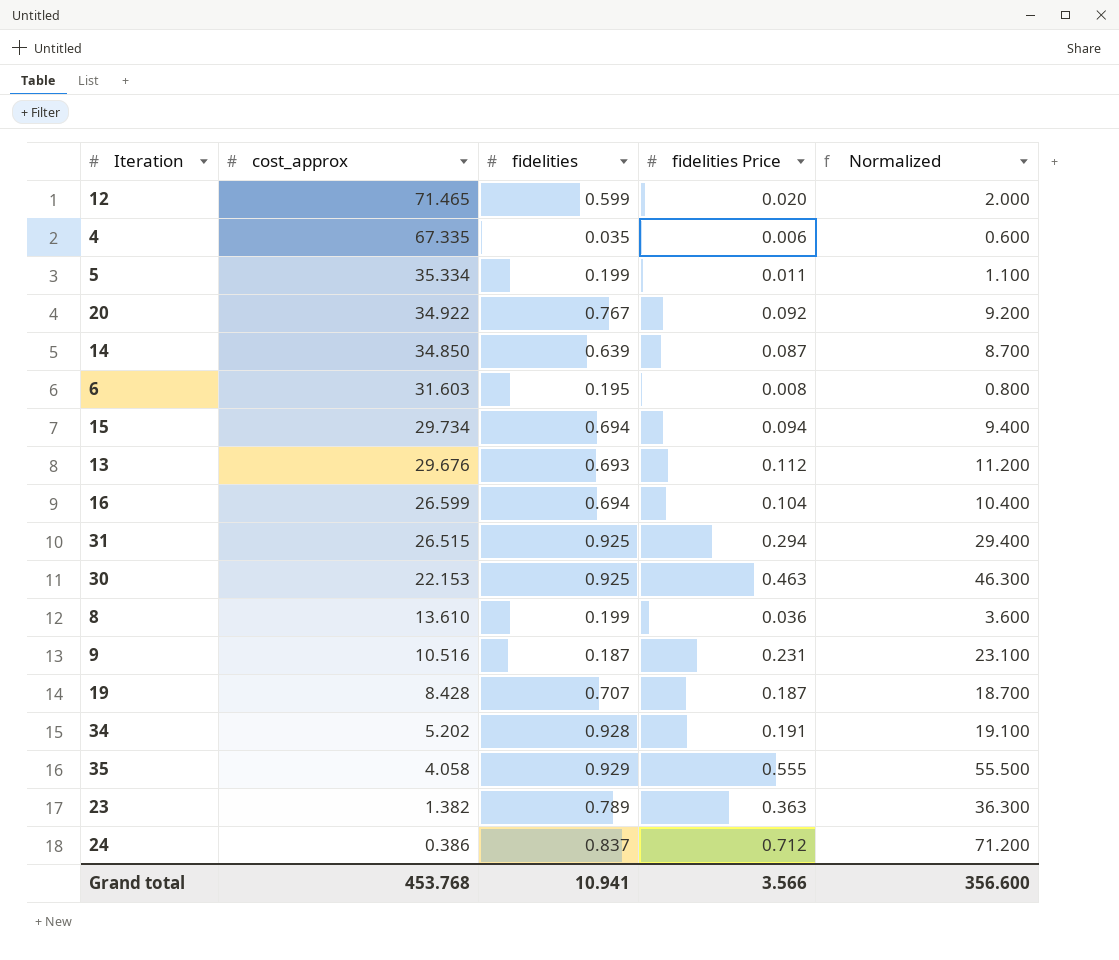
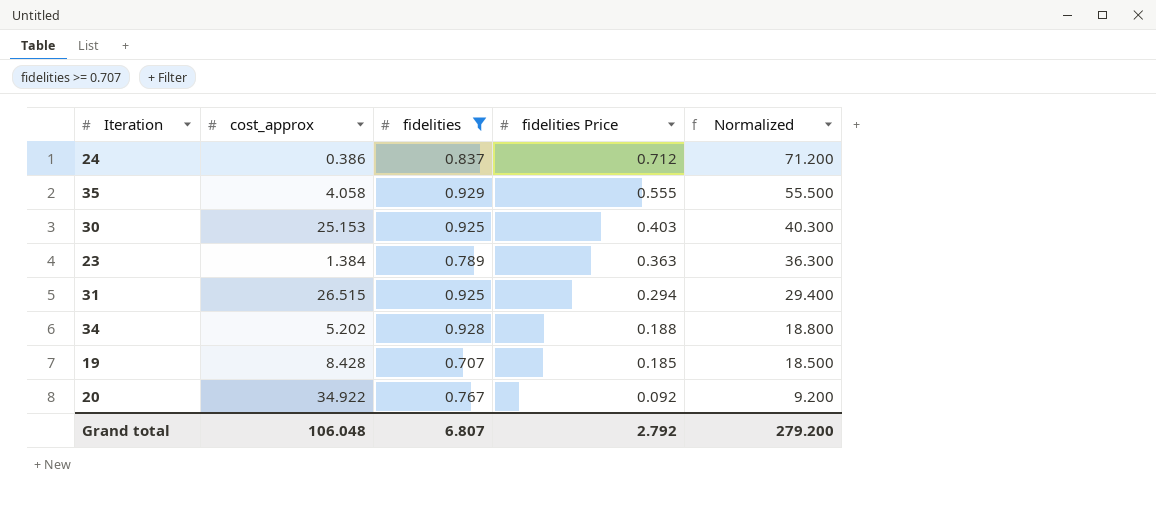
filter: none -> fidelities >= 0.707
row order: cost_approx descending -> fidelities Price descending
30 | cost_approx: 22.153 -> 25.153
30 | fidelities Price: 0.463 -> 0.403
30 | Normalized: 46.300 -> 40.300
23 | cost_approx: 1.382 -> 1.384
34 | fidelities Price: 0.191 -> 0.188
34 | Normalized: 19.100 -> 18.800
19 | fidelities Price: 0.187 -> 0.185
19 | Normalized: 18.700 -> 18.500
Grand total | cost_approx: 453.768 -> 106.048
Grand total | fidelities: 10.941 -> 6.807
Grand total | fidelities Price: 3.566 -> 2.792
Grand total | Normalized: 356.600 -> 279.200

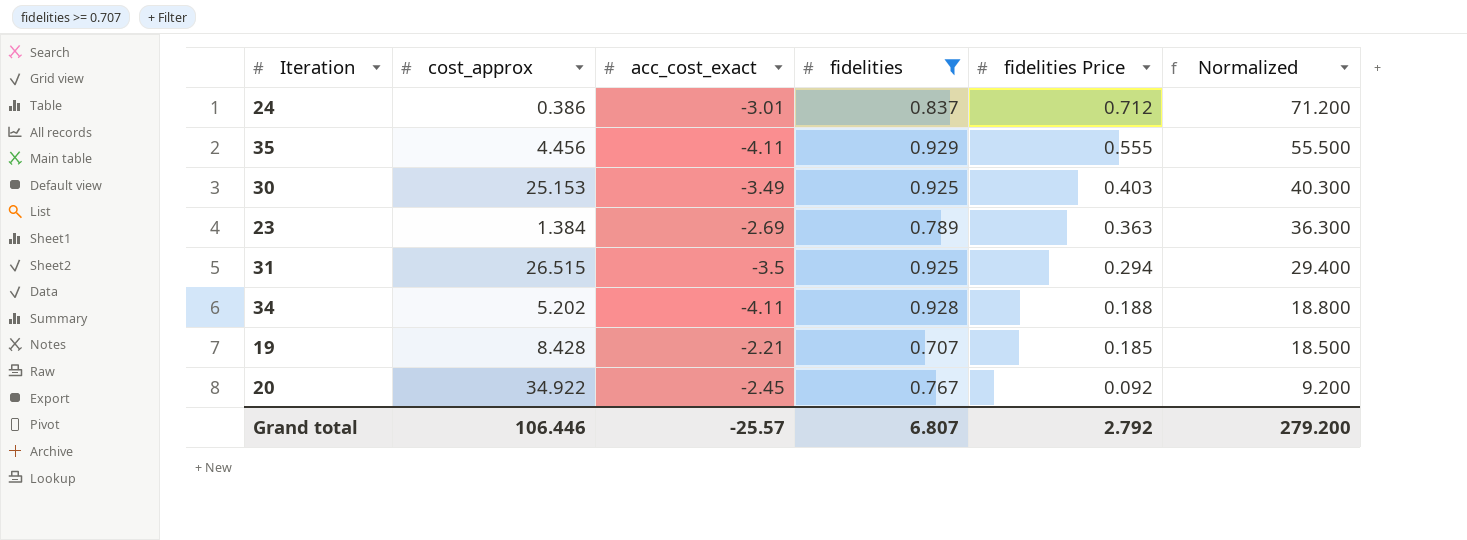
column acc_cost_exact | position: none -> 3
35 | cost_approx: 4.058 -> 4.456
Grand total | cost_approx: 106.048 -> 106.446

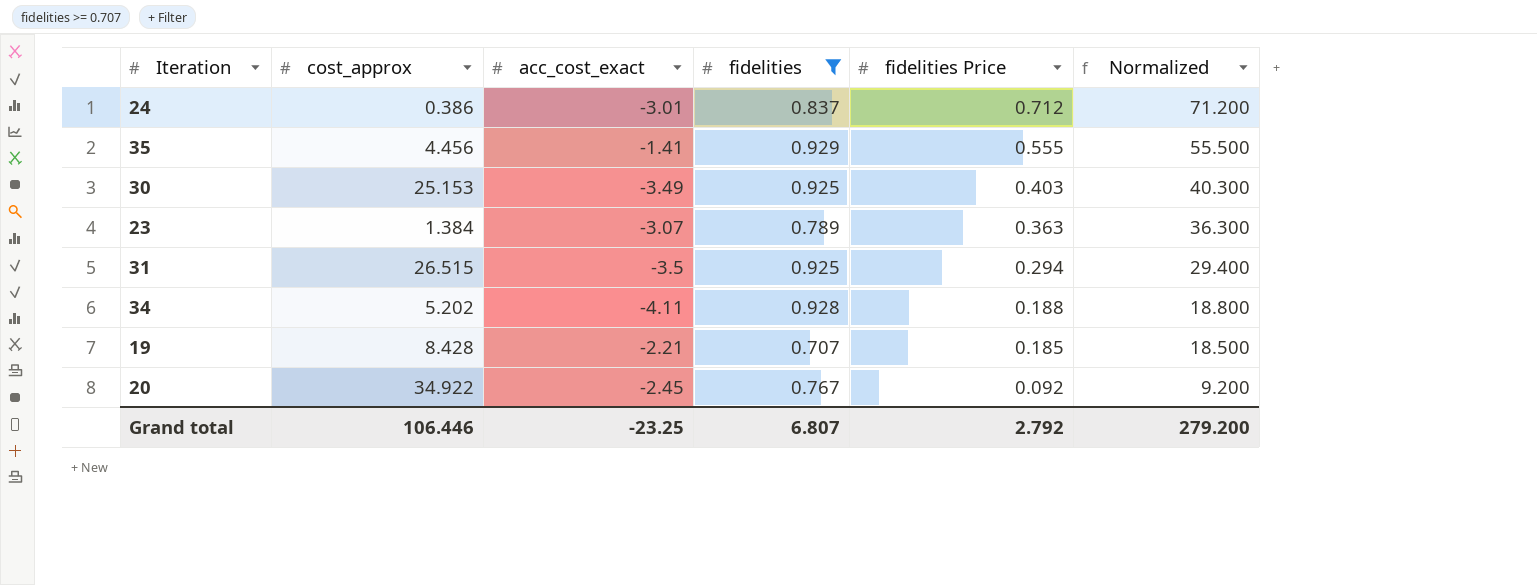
35 | acc_cost_exact: -4.11 -> -1.41
23 | acc_cost_exact: -2.69 -> -3.07
Grand total | acc_cost_exact: -25.57 -> -23.25

